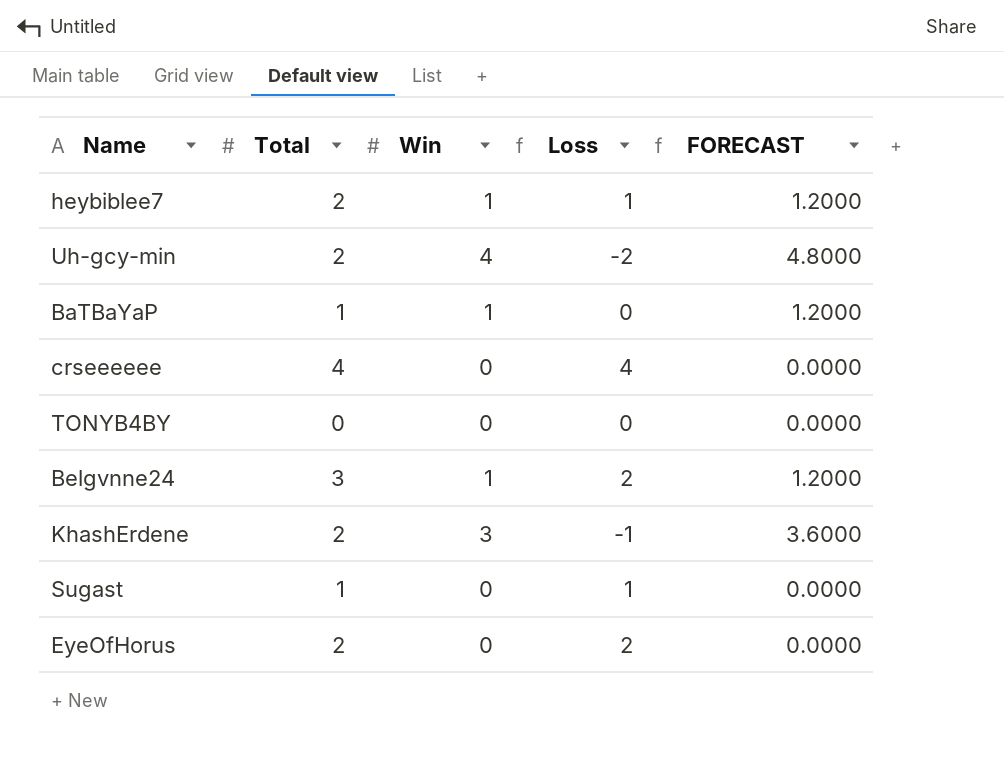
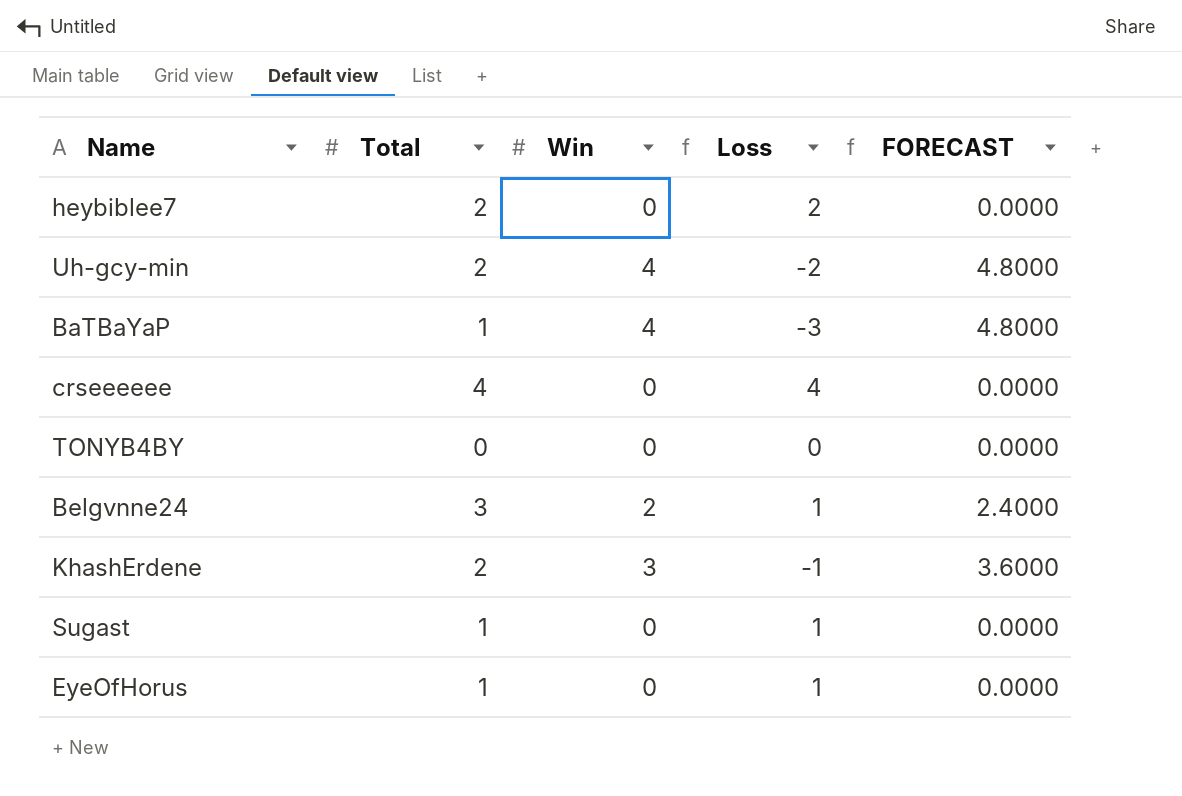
heybiblee7 | Win: 1 -> 0
heybiblee7 | Loss: 1 -> 2
heybiblee7 | FORECAST: 1.2000 -> 0.0000
BaTBaYaP | Win: 1 -> 4
BaTBaYaP | Loss: 0 -> -3
BaTBaYaP | FORECAST: 1.2000 -> 4.8000
Belgvnne24 | Win: 1 -> 2
Belgvnne24 | Loss: 2 -> 1
Belgvnne24 | FORECAST: 1.2000 -> 2.4000
EyeOfHorus | Total: 2 -> 1
EyeOfHorus | Loss: 2 -> 1

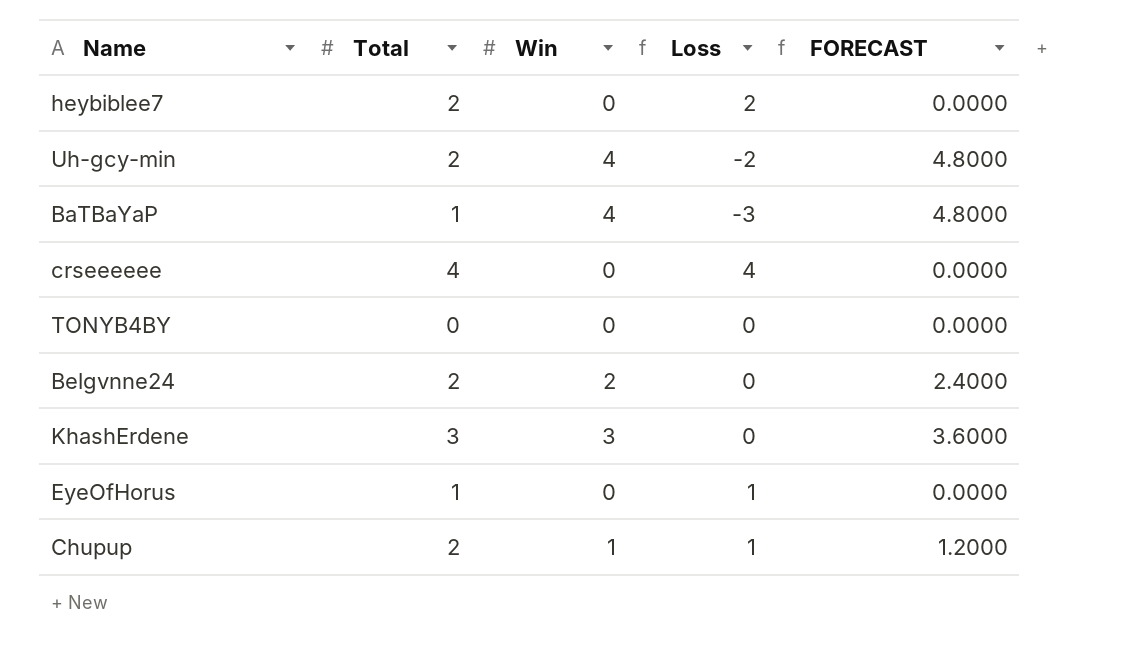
row Sugast: 1 | 0 | 1 | 0.0000 -> none
Belgvnne24 | Total: 3 -> 2
Belgvnne24 | Loss: 1 -> 0
KhashErdene | Total: 2 -> 3
KhashErdene | Loss: -1 -> 0
row Chupup: none -> 2 | 1 | 1 | 1.2000

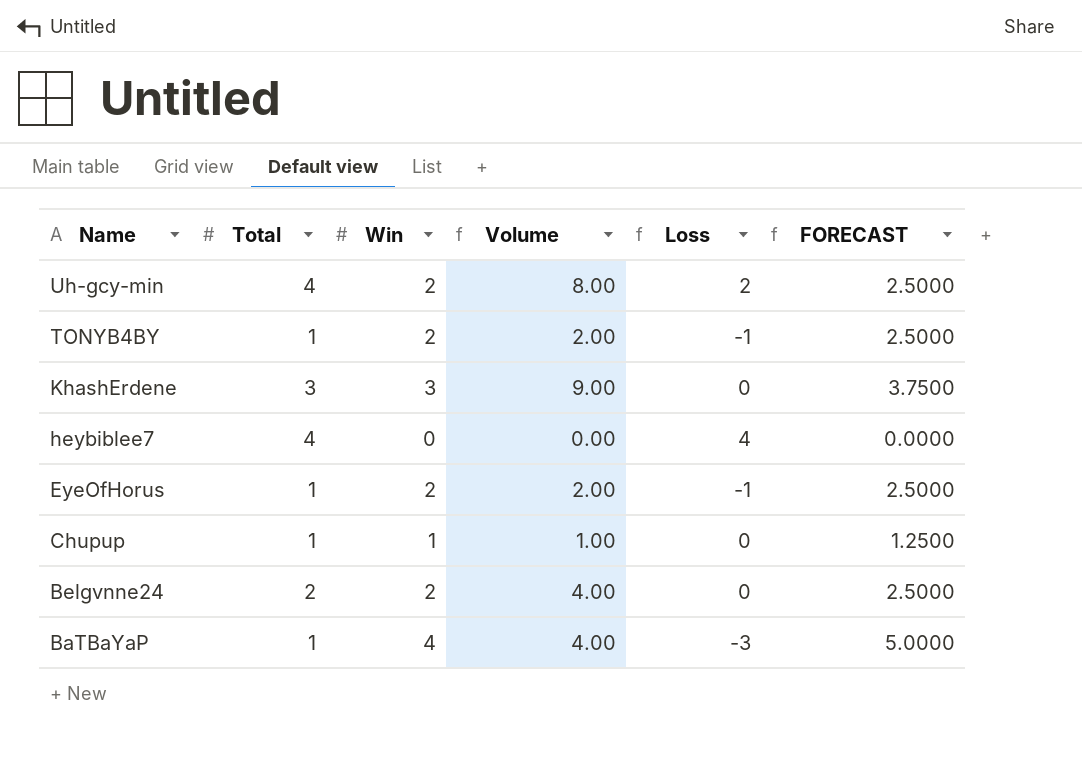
row order: none -> Name descending
column Volume | formula: none -> [Total] * [Win]
column FORECAST | formula: [Win] * 1.2 -> [Win] * 1.25
row crseeeeee: 4 | 0 | 4 | 0.0000 -> none
Uh-gcy-min | Total: 2 -> 4
Uh-gcy-min | Win: 4 -> 2
Uh-gcy-min | Loss: -2 -> 2
TONYB4BY | Total: 0 -> 1
TONYB4BY | Win: 0 -> 2
TONYB4BY | Loss: 0 -> -1
heybiblee7 | Total: 2 -> 4
heybiblee7 | Loss: 2 -> 4
EyeOfHorus | Win: 0 -> 2
EyeOfHorus | Loss: 1 -> -1
Chupup | Total: 2 -> 1
Chupup | Loss: 1 -> 0

